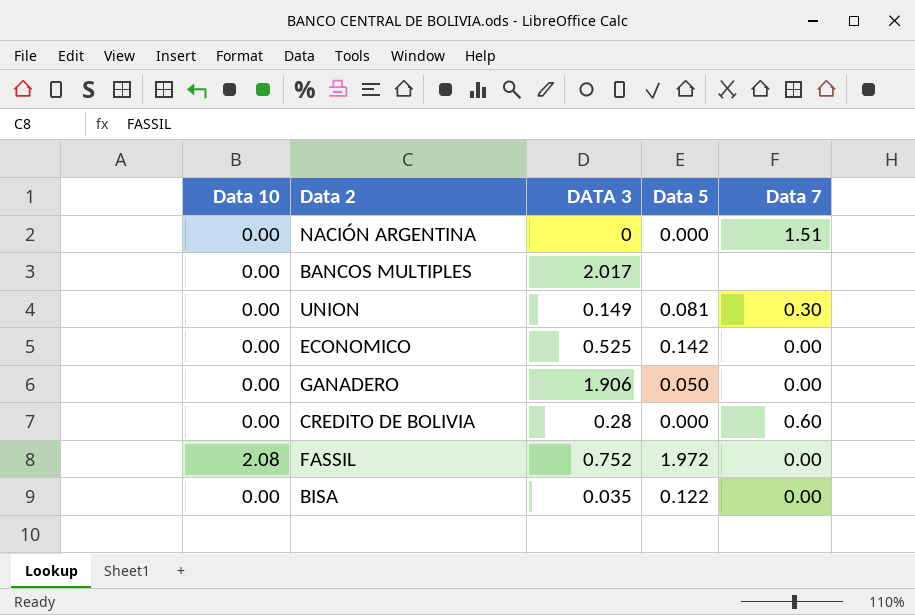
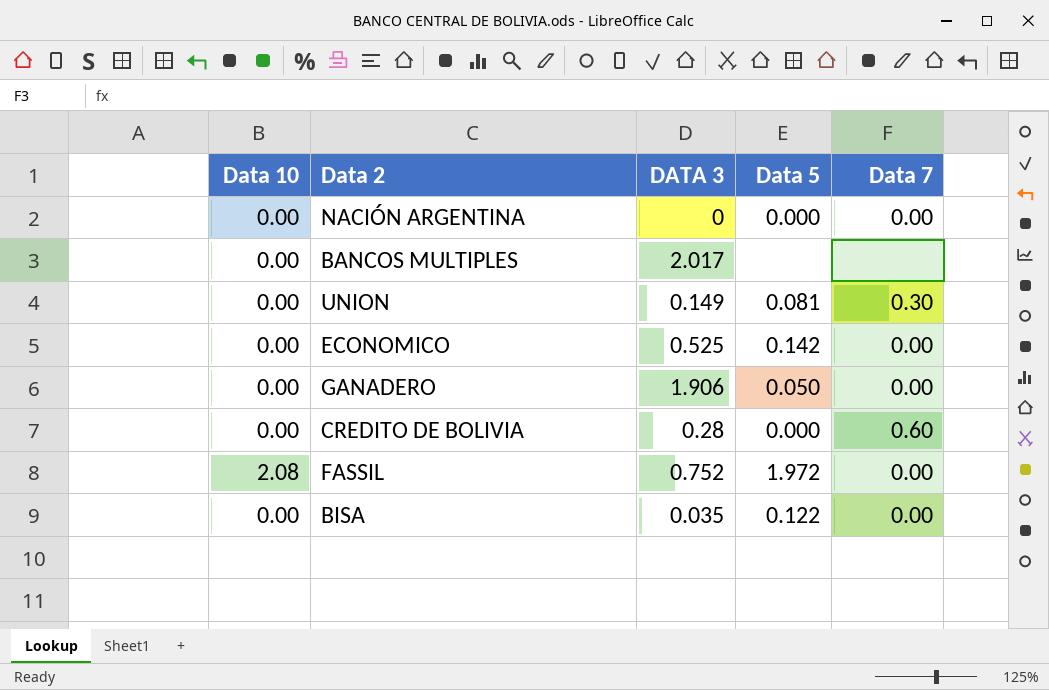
NACIÓN ARGENTINA | Data 7: 1.51 -> 0.00

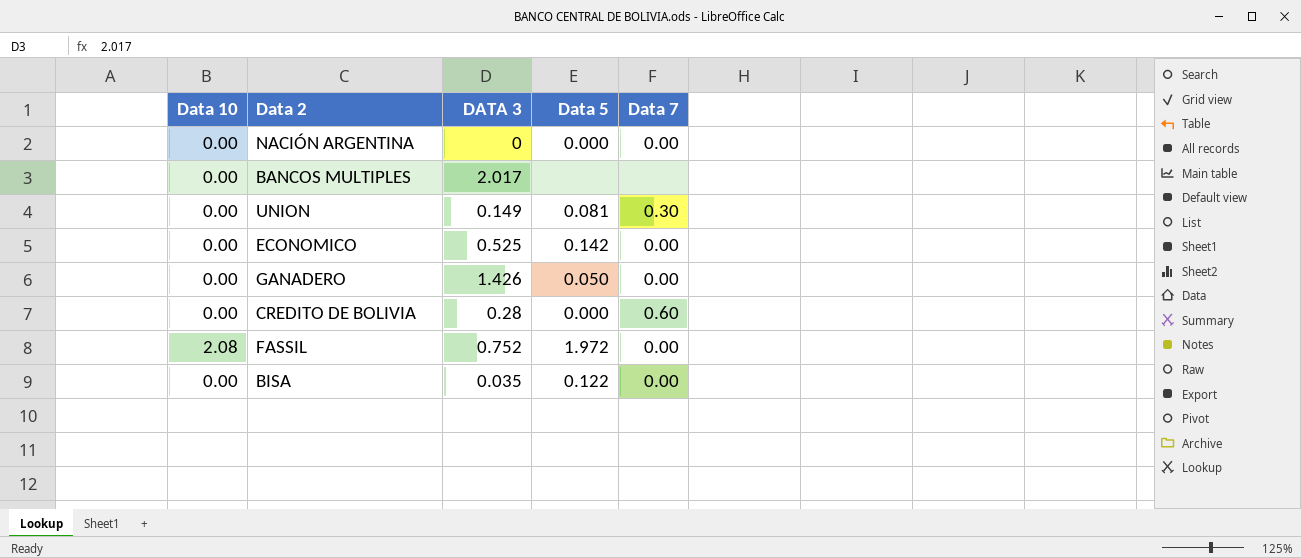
GANADERO | DATA 3: 1.906 -> 1.426

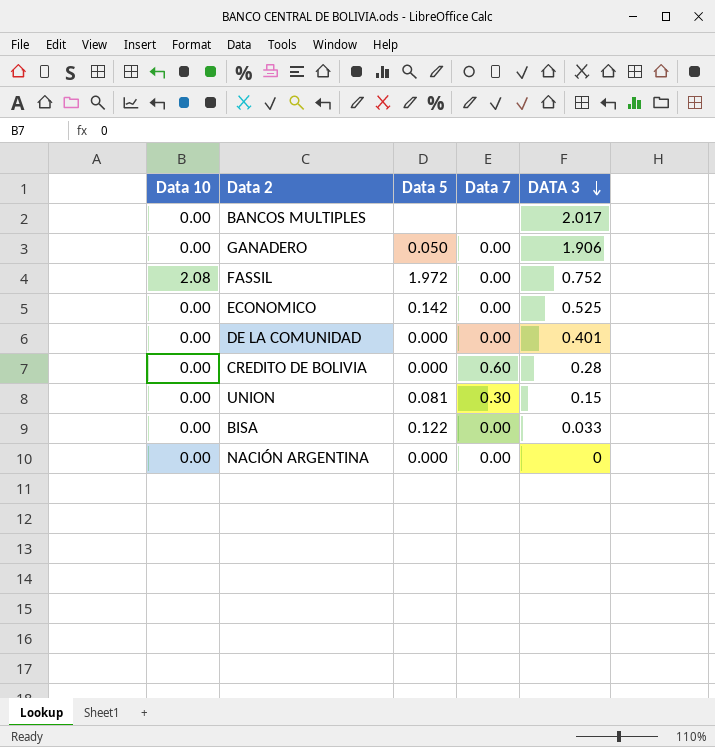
row order: none -> DATA 3 descending
column DATA 3 | position: 3 -> 5
GANADERO | DATA 3: 1.426 -> 1.906
row DE LA COMUNIDAD: none -> 0.00 | 0.000 | 0.00 | 0.401
UNION | DATA 3: 0.149 -> 0.15
BISA | DATA 3: 0.035 -> 0.033

